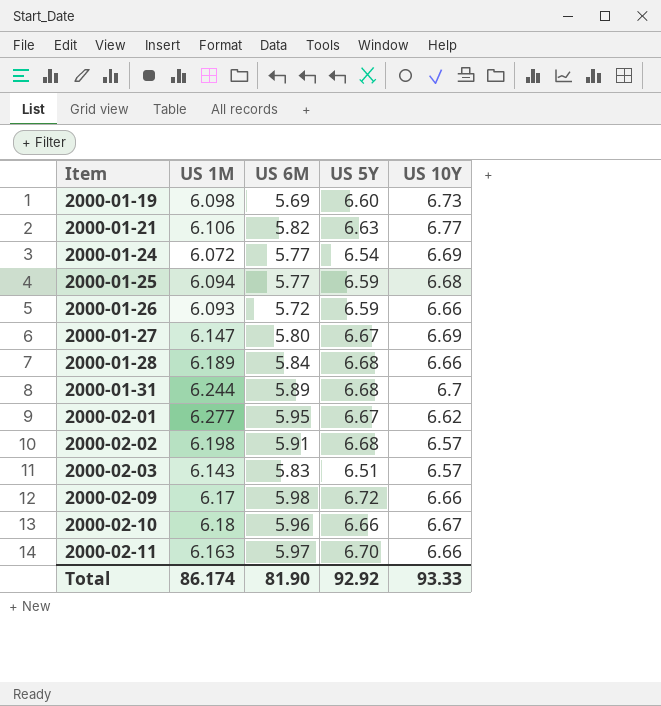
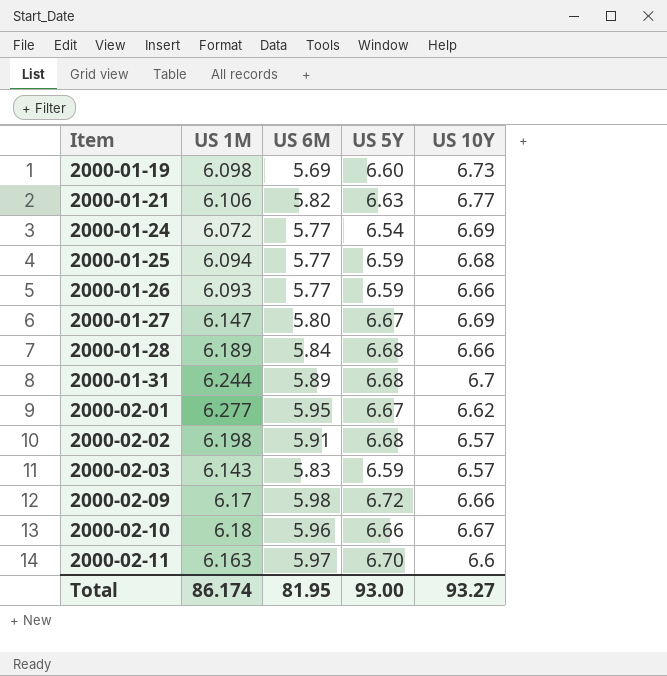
2000-01-26 | US 6M: 5.72 -> 5.77
2000-02-03 | US 5Y: 6.51 -> 6.59
2000-02-11 | US 10Y: 6.66 -> 6.6
Total | US 6M: 81.90 -> 81.95
Total | US 5Y: 92.92 -> 93.00
Total | US 10Y: 93.33 -> 93.27

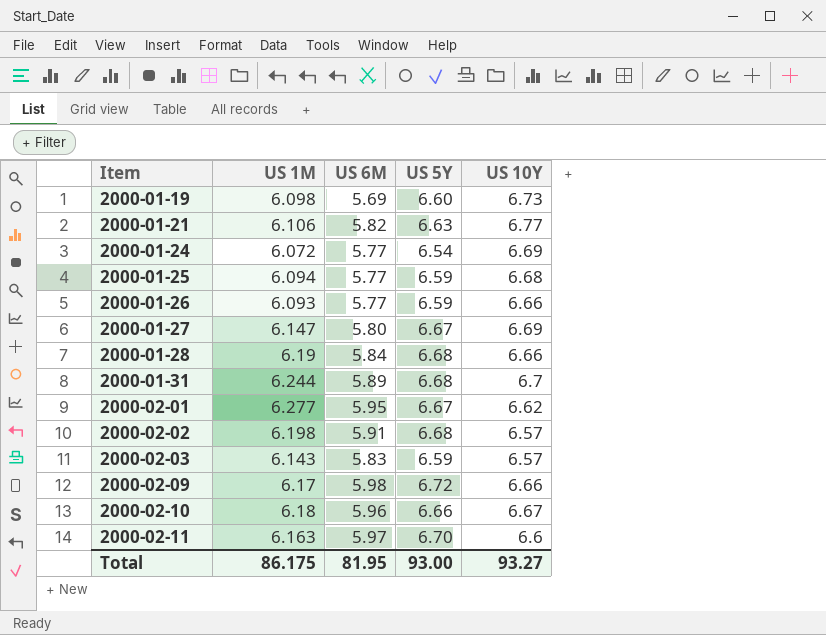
2000-01-28 | US 1M: 6.189 -> 6.19
Total | US 1M: 86.174 -> 86.175

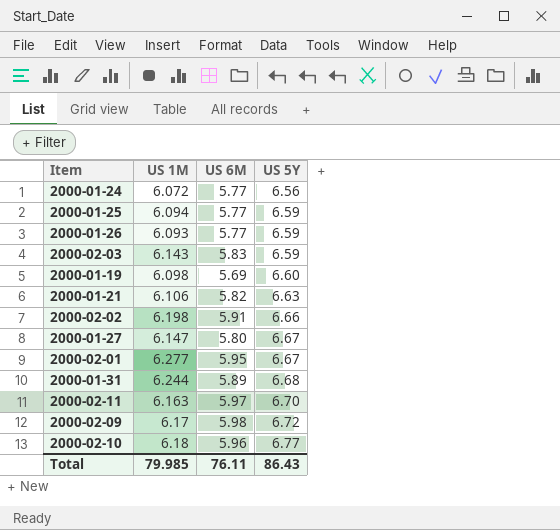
row order: Item ascending -> US 5Y ascending
column US 10Y | position: 5 -> none
row 2000-01-28: 6.19 | 5.84 | 6.68 | 6.66 -> none
2000-01-24 | US 5Y: 6.54 -> 6.56
2000-02-02 | US 5Y: 6.68 -> 6.66
2000-02-10 | US 5Y: 6.66 -> 6.77
Total | US 1M: 86.175 -> 79.985
Total | US 6M: 81.95 -> 76.11
Total | US 5Y: 93.00 -> 86.43

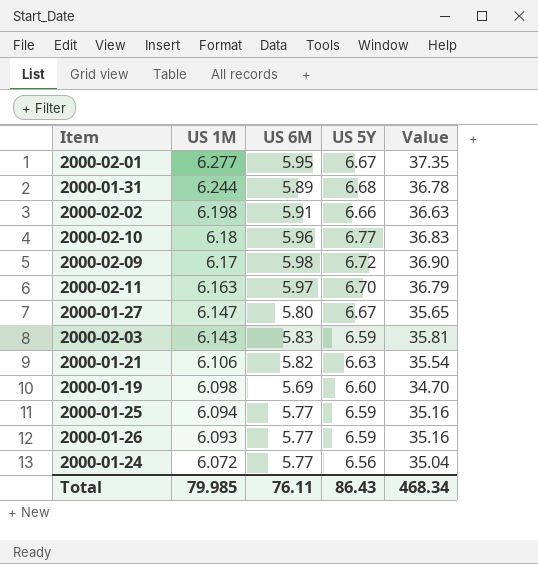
row order: US 5Y ascending -> US 1M descending
column Value | formula: none -> [US 1M] * [US 6M]

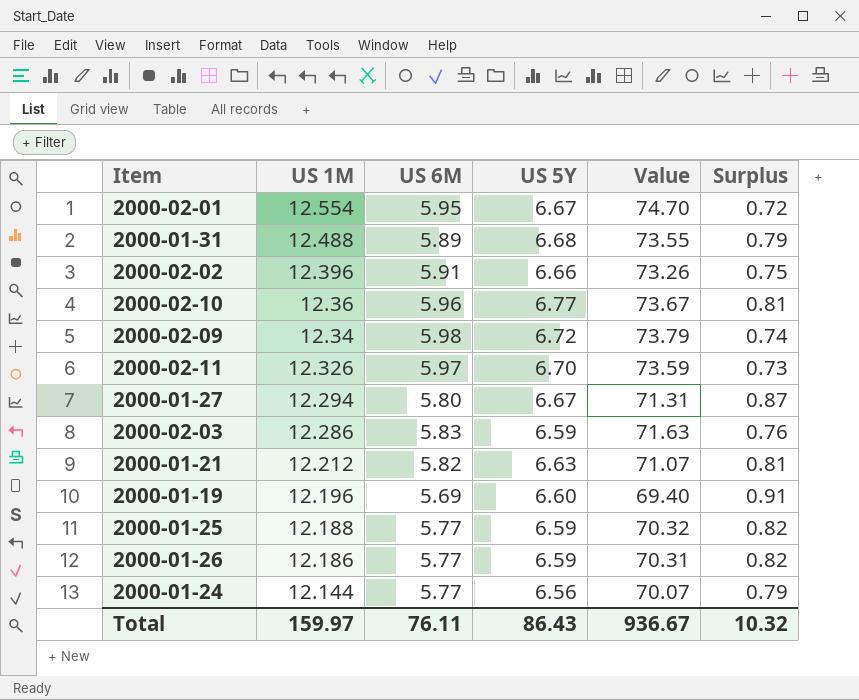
column Surplus | formula: none -> [US 5Y] - [US 6M]
2000-02-01 | US 1M: 6.277 -> 12.554
2000-02-01 | Value: 37.35 -> 74.70
2000-01-31 | US 1M: 6.244 -> 12.488
2000-01-31 | Value: 36.78 -> 73.55
2000-02-02 | US 1M: 6.198 -> 12.396
2000-02-02 | Value: 36.63 -> 73.26
2000-02-10 | US 1M: 6.18 -> 12.36
2000-02-10 | Value: 36.83 -> 73.67
2000-02-09 | US 1M: 6.17 -> 12.34
2000-02-09 | Value: 36.90 -> 73.79
2000-02-11 | US 1M: 6.163 -> 12.326
2000-02-11 | Value: 36.79 -> 73.59
2000-01-27 | US 1M: 6.147 -> 12.294
2000-01-27 | Value: 35.65 -> 71.31
2000-02-03 | US 1M: 6.143 -> 12.286
2000-02-03 | Value: 35.81 -> 71.63
2000-01-21 | US 1M: 6.106 -> 12.212
2000-01-21 | Value: 35.54 -> 71.07
2000-01-19 | US 1M: 6.098 -> 12.196
2000-01-19 | Value: 34.70 -> 69.40
2000-01-25 | US 1M: 6.094 -> 12.188
2000-01-25 | Value: 35.16 -> 70.32
2000-01-26 | US 1M: 6.093 -> 12.186
2000-01-26 | Value: 35.16 -> 70.31
2000-01-24 | US 1M: 6.072 -> 12.144
2000-01-24 | Value: 35.04 -> 70.07
Total | US 1M: 79.985 -> 159.97
Total | Value: 468.34 -> 936.67

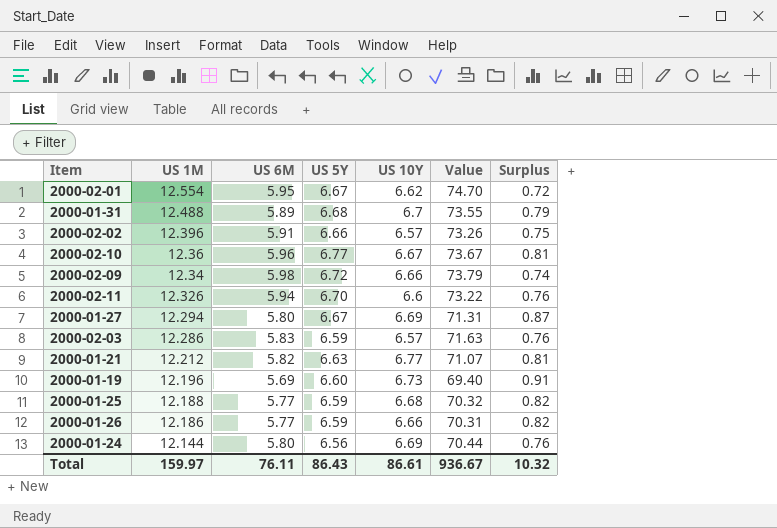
column US 10Y | position: none -> 5
2000-02-11 | US 6M: 5.97 -> 5.94
2000-02-11 | Value: 73.59 -> 73.22
2000-02-11 | Surplus: 0.73 -> 0.76
2000-01-24 | US 6M: 5.77 -> 5.80
2000-01-24 | Value: 70.07 -> 70.44
2000-01-24 | Surplus: 0.79 -> 0.76

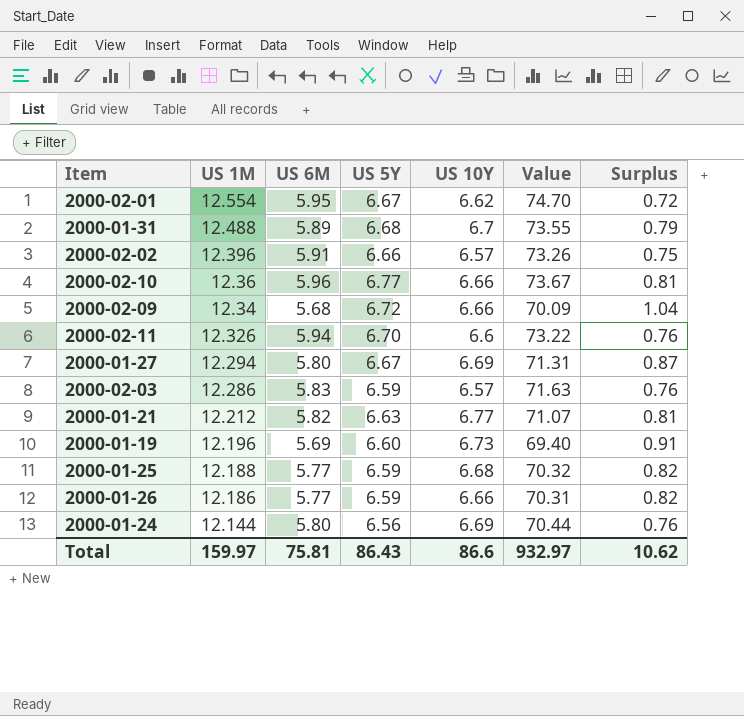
2000-02-10 | US 10Y: 6.67 -> 6.66
2000-02-09 | US 6M: 5.98 -> 5.68
2000-02-09 | Value: 73.79 -> 70.09
2000-02-09 | Surplus: 0.74 -> 1.04
Total | US 6M: 76.11 -> 75.81
Total | US 10Y: 86.61 -> 86.6
Total | Value: 936.67 -> 932.97
Total | Surplus: 10.32 -> 10.62

